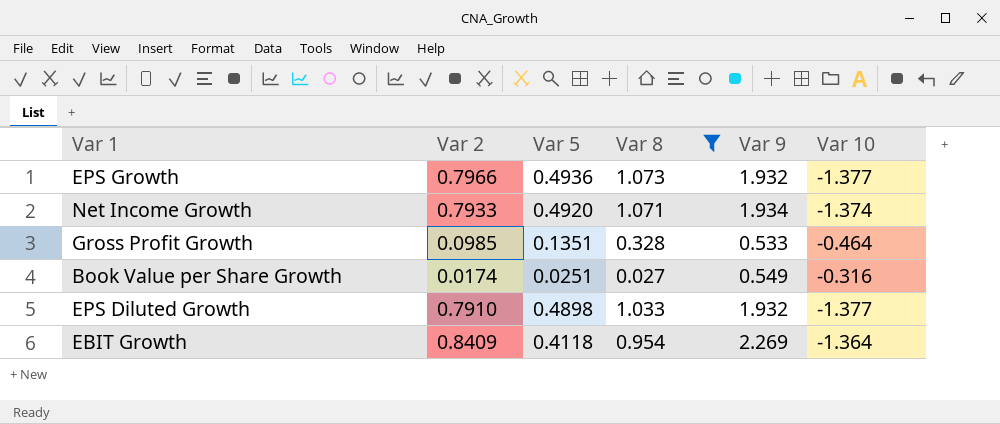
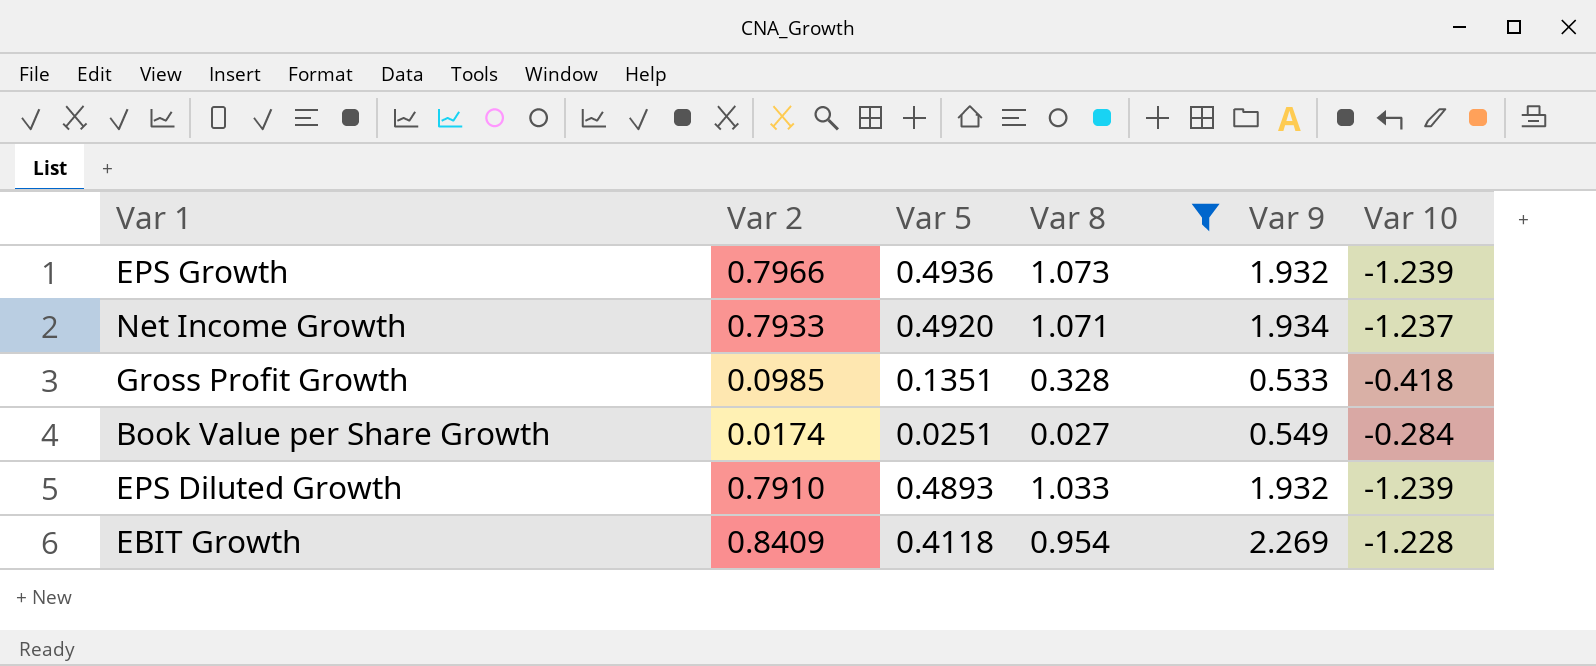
EPS Growth | Var 10: -1.377 -> -1.239
Net Income Growth | Var 10: -1.374 -> -1.237
Gross Profit Growth | Var 10: -0.464 -> -0.418
Book Value per Share Growth | Var 10: -0.316 -> -0.284
EPS Diluted Growth | Var 5: 0.4898 -> 0.4893
EPS Diluted Growth | Var 10: -1.377 -> -1.239
EBIT Growth | Var 10: -1.364 -> -1.228

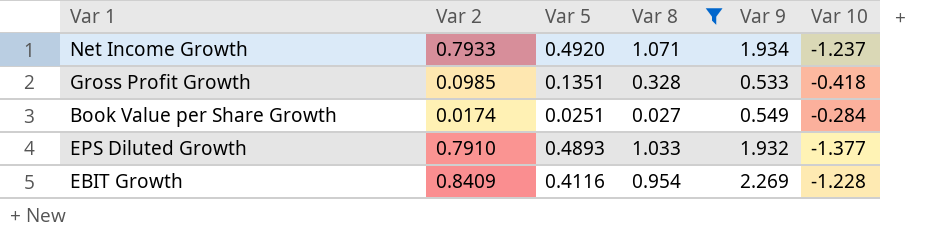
row EPS Growth: 0.7966 | 0.4936 | 1.073 | 1.932 | -1.239 -> none
EPS Diluted Growth | Var 10: -1.239 -> -1.377
EBIT Growth | Var 5: 0.4118 -> 0.4116

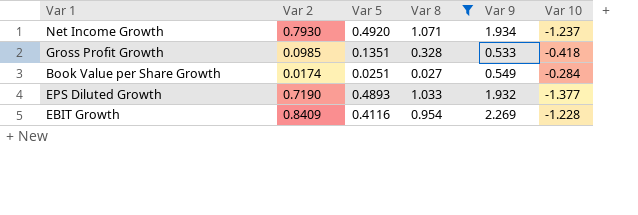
Net Income Growth | Var 2: 0.7933 -> 0.7930
EPS Diluted Growth | Var 2: 0.7910 -> 0.7190

